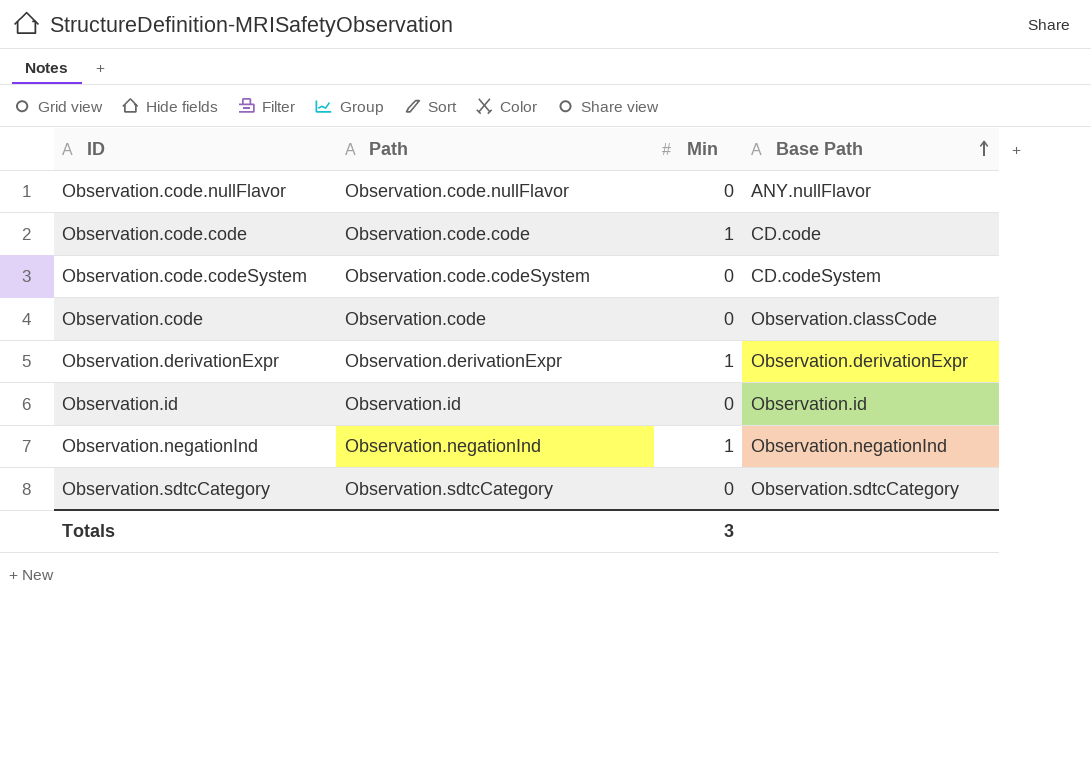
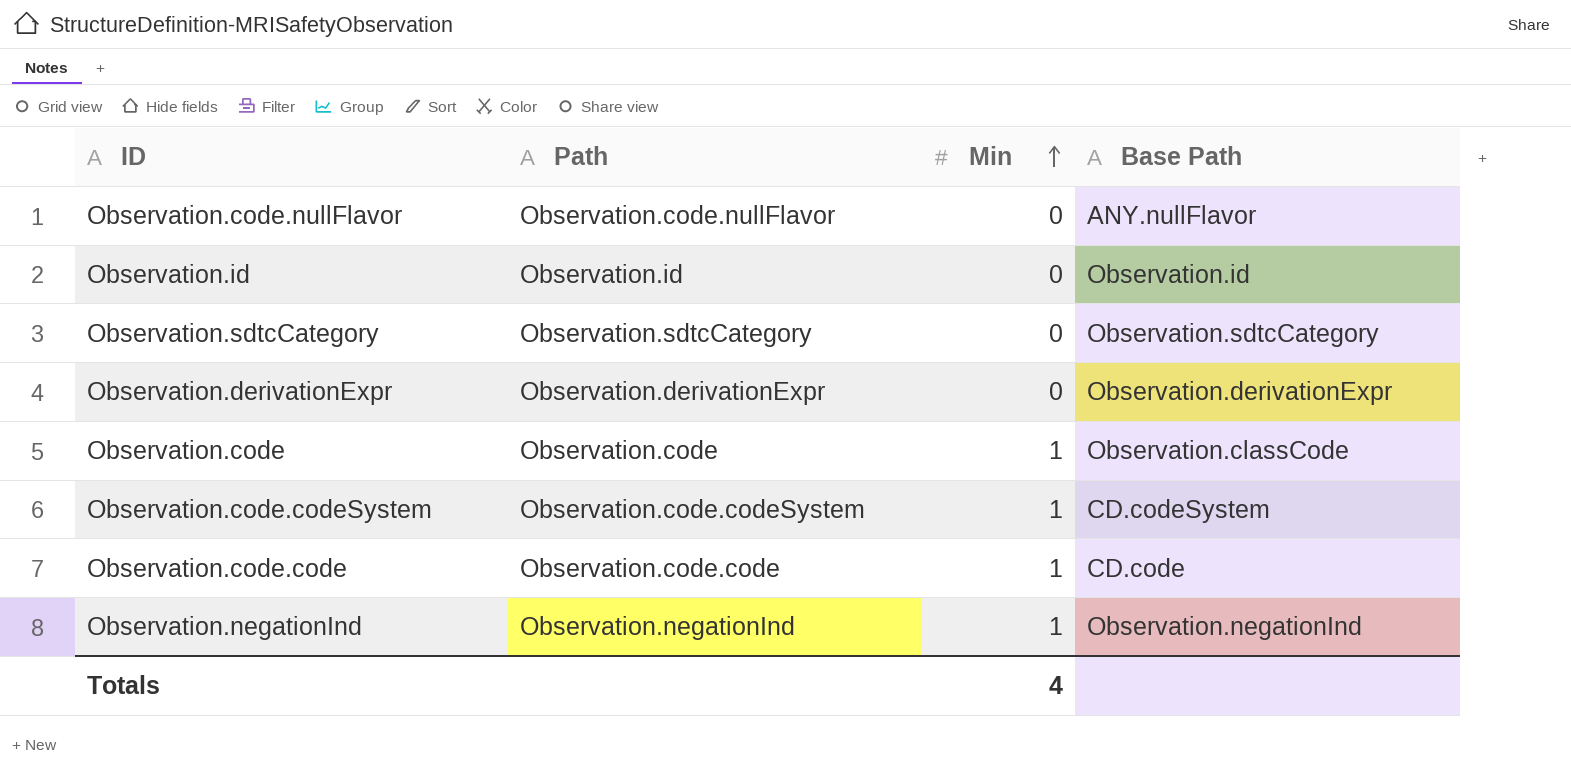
row order: Base Path ascending -> Min ascending
Observation.derivationExpr | Min: 1 -> 0
Observation.code | Min: 0 -> 1
Observation.code.codeSystem | Min: 0 -> 1
Totals | Min: 3 -> 4

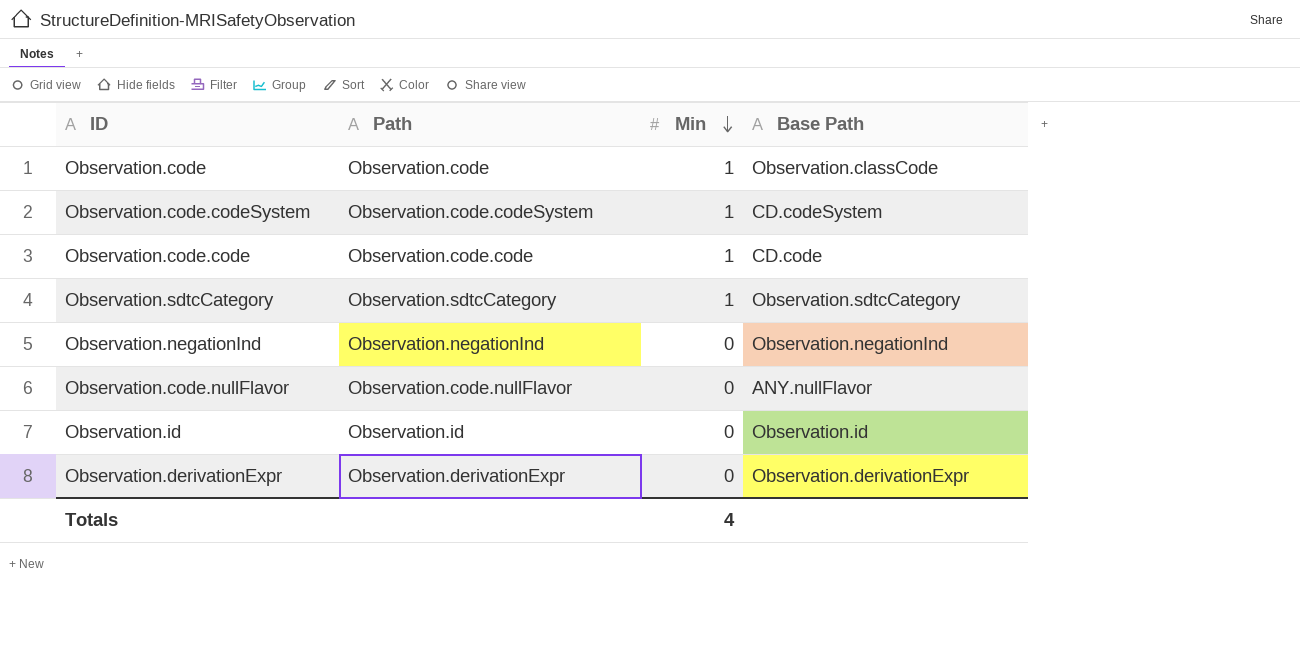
row order: Min ascending -> Min descending
Observation.sdtcCategory | Min: 0 -> 1
Observation.negationInd | Min: 1 -> 0

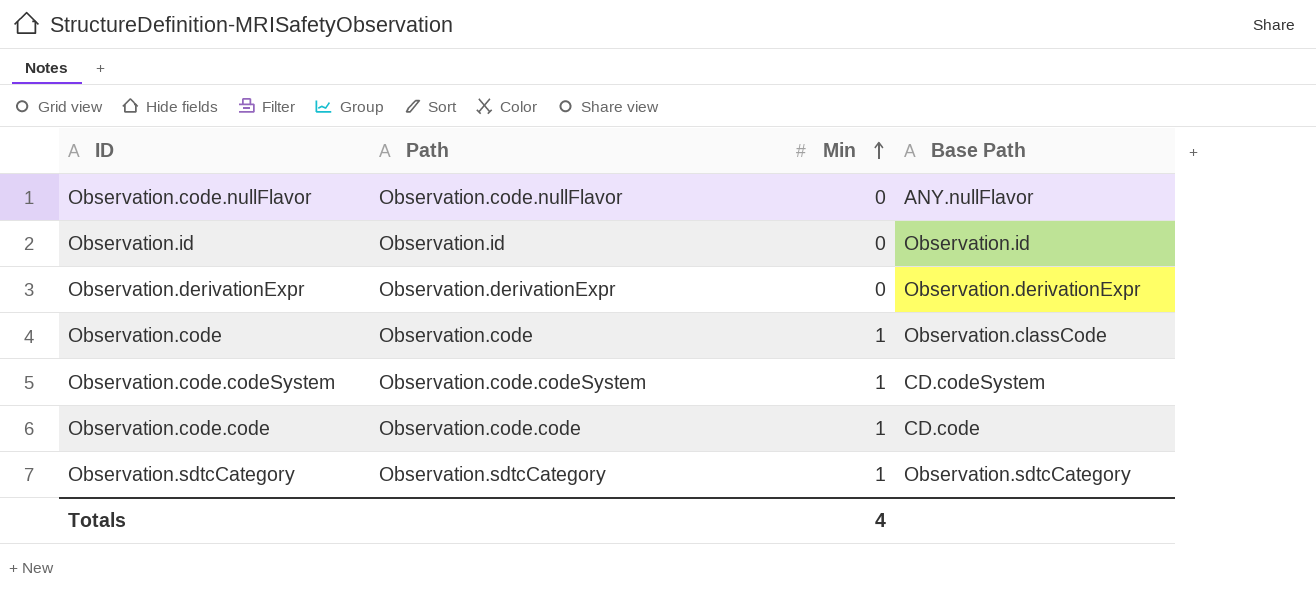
row order: Min descending -> Min ascending
row Observation.negationInd: Observation.negationInd | 0 | Observation.negationInd -> none

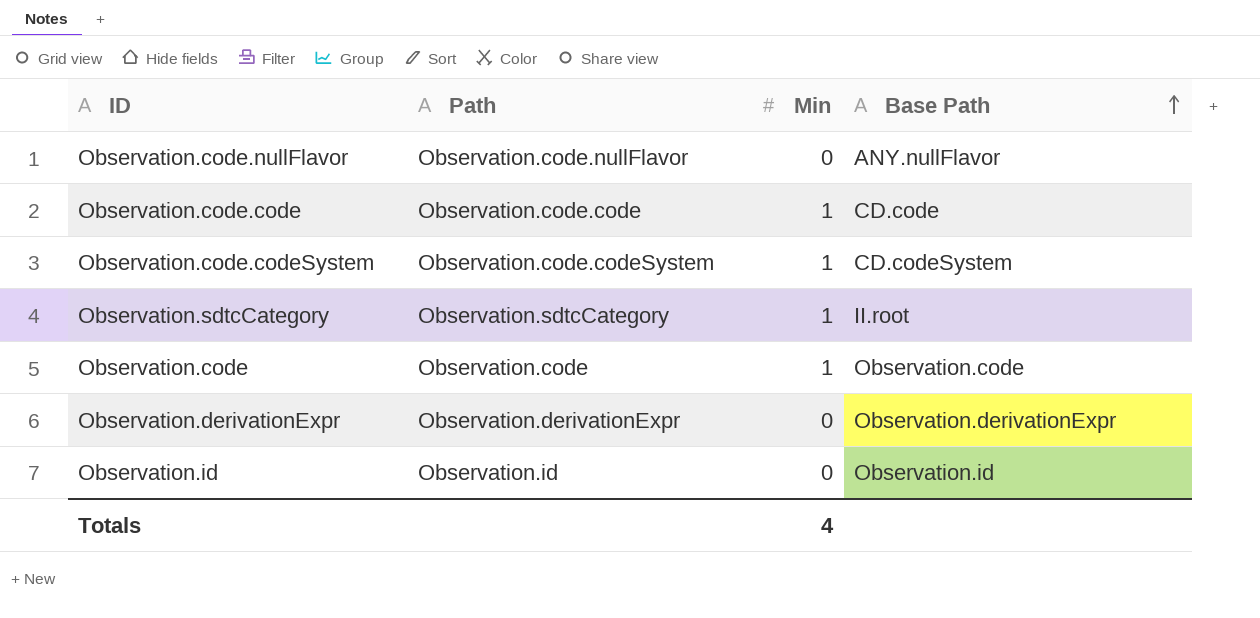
row order: Min ascending -> Base Path ascending
Observation.sdtcCategory | Base Path: Observation.sdtcCategory -> II.root
Observation.code | Base Path: Observation.classCode -> Observation.code

